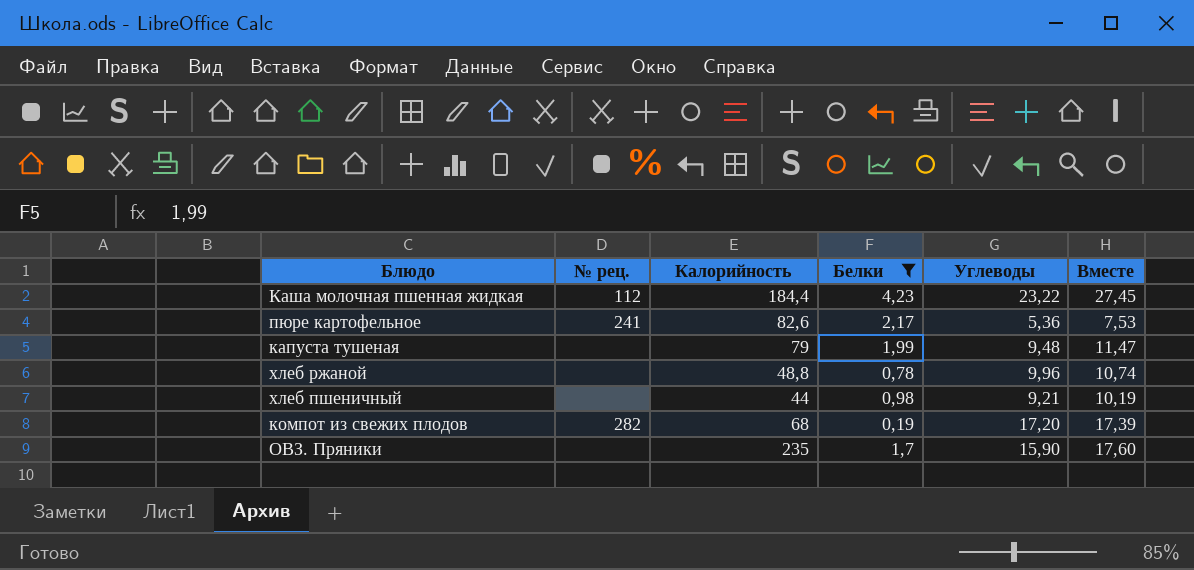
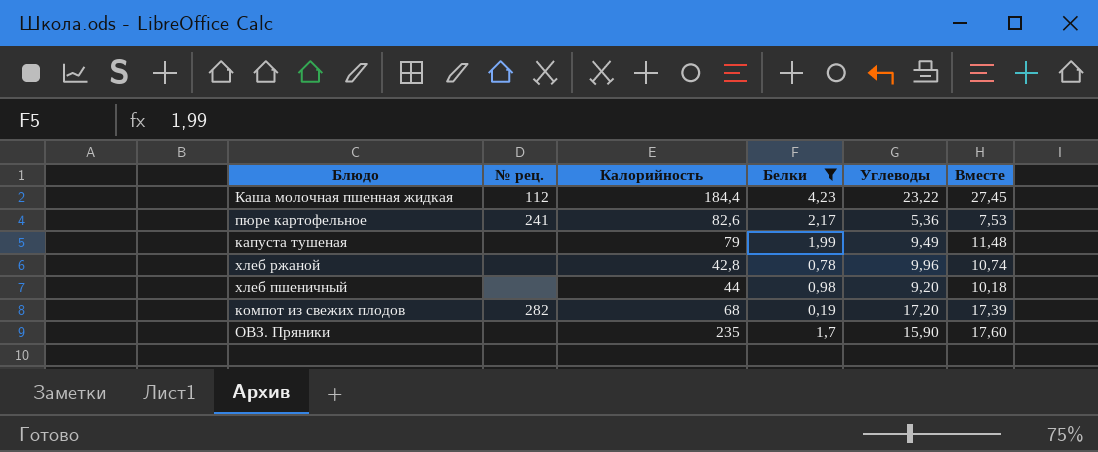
капуста тушеная | Углеводы: 9,48 -> 9,49
капуста тушеная | Вместе: 11,47 -> 11,48
хлеб ржаной | Калорийность: 48,8 -> 42,8
хлеб пшеничный | Углеводы: 9,21 -> 9,20
хлеб пшеничный | Вместе: 10,19 -> 10,18

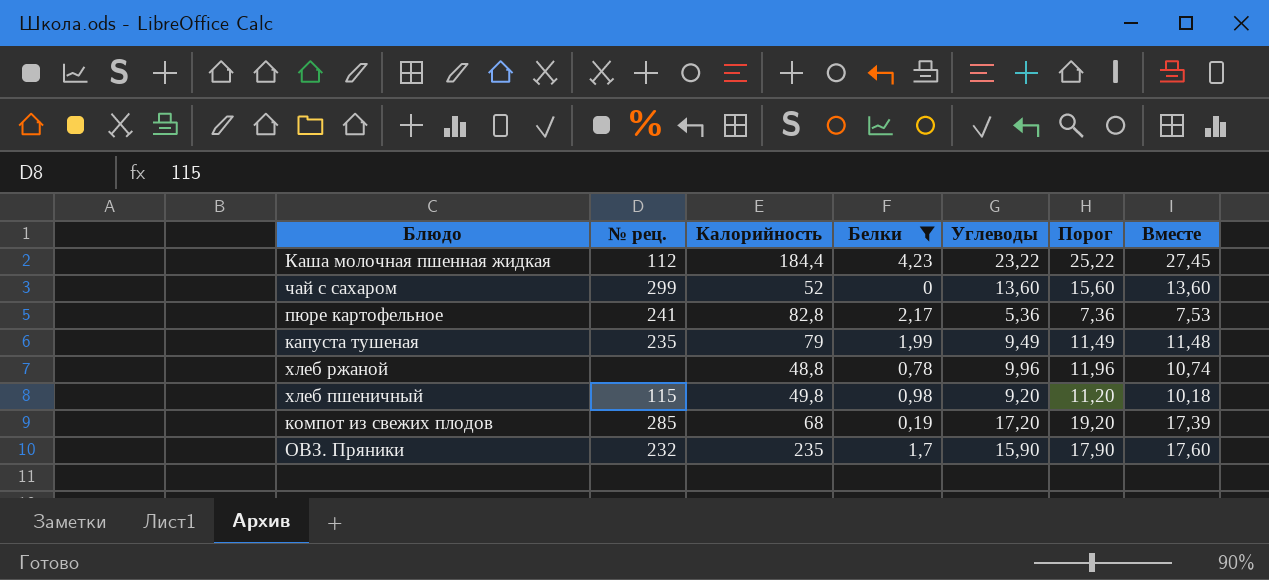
column Порог | formula: none -> [Углеводы] + 2
row чай с сахаром: none -> 299 | 52 | 0 | 13,60 | 15,60 | 13,60
пюре картофельное | Калорийность: 82,6 -> 82,8
капуста тушеная | № рец.: none -> 235
хлеб ржаной | Калорийность: 42,8 -> 48,8
хлеб пшеничный | № рец.: none -> 115
хлеб пшеничный | Калорийность: 44 -> 49,8
компот из свежих плодов | № рец.: 282 -> 285
ОВЗ. Пряники | № рец.: none -> 232

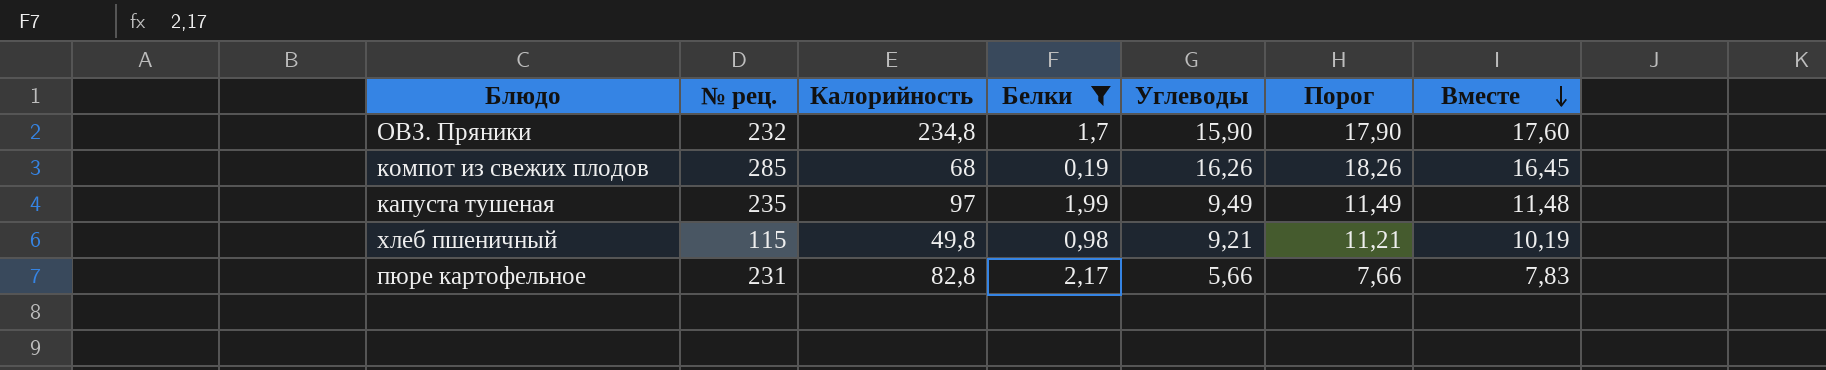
row order: none -> Вместе descending
row Каша молочная пшенная жидкая: 112 | 184,4 | 4,23 | 23,22 | 25,22 | 27,45 -> none
row чай с сахаром: 299 | 52 | 0 | 13,60 | 15,60 | 13,60 -> none
row хлеб ржаной: none | 48,8 | 0,78 | 9,96 | 11,96 | 10,74 -> none
ОВЗ. Пряники | Калорийность: 235 -> 234,8
компот из свежих плодов | Углеводы: 17,20 -> 16,26
компот из свежих плодов | Порог: 19,20 -> 18,26
компот из свежих плодов | Вместе: 17,39 -> 16,45
капуста тушеная | Калорийность: 79 -> 97
хлеб пшеничный | Углеводы: 9,20 -> 9,21
хлеб пшеничный | Порог: 11,20 -> 11,21
хлеб пшеничный | Вместе: 10,18 -> 10,19
пюре картофельное | № рец.: 241 -> 231
пюре картофельное | Углеводы: 5,36 -> 5,66
пюре картофельное | Порог: 7,36 -> 7,66
пюре картофельное | Вместе: 7,53 -> 7,83

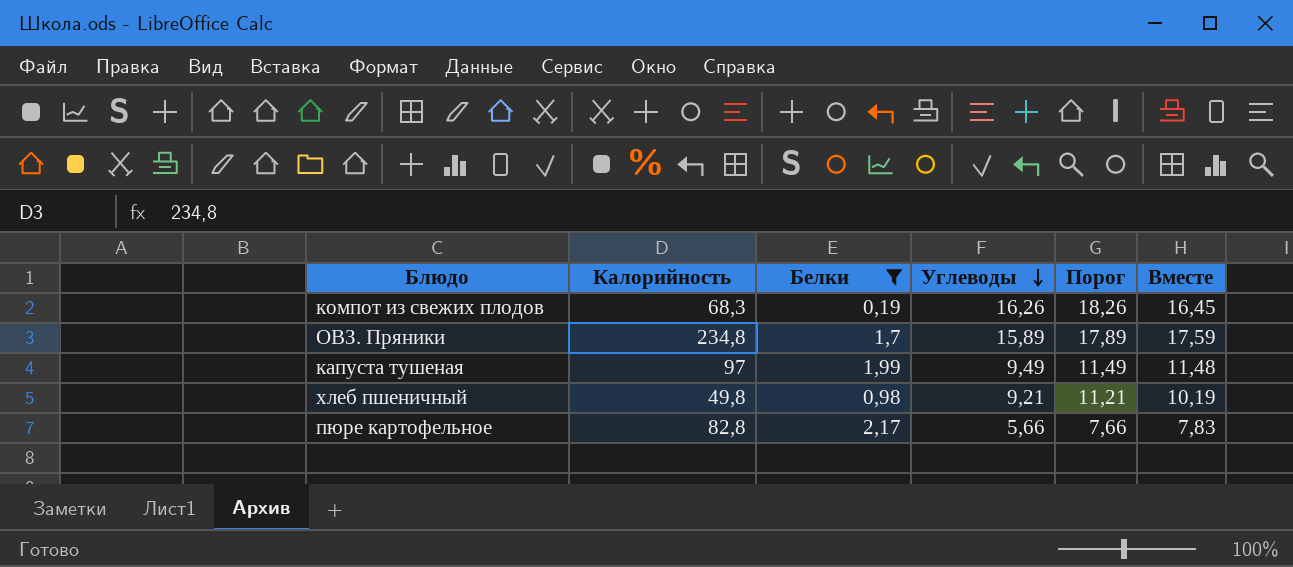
row order: Вместе descending -> Углеводы descending
column № рец. | position: 2 -> none
компот из свежих плодов | Калорийность: 68 -> 68,3
ОВЗ. Пряники | Углеводы: 15,90 -> 15,89
ОВЗ. Пряники | Порог: 17,90 -> 17,89
ОВЗ. Пряники | Вместе: 17,60 -> 17,59

